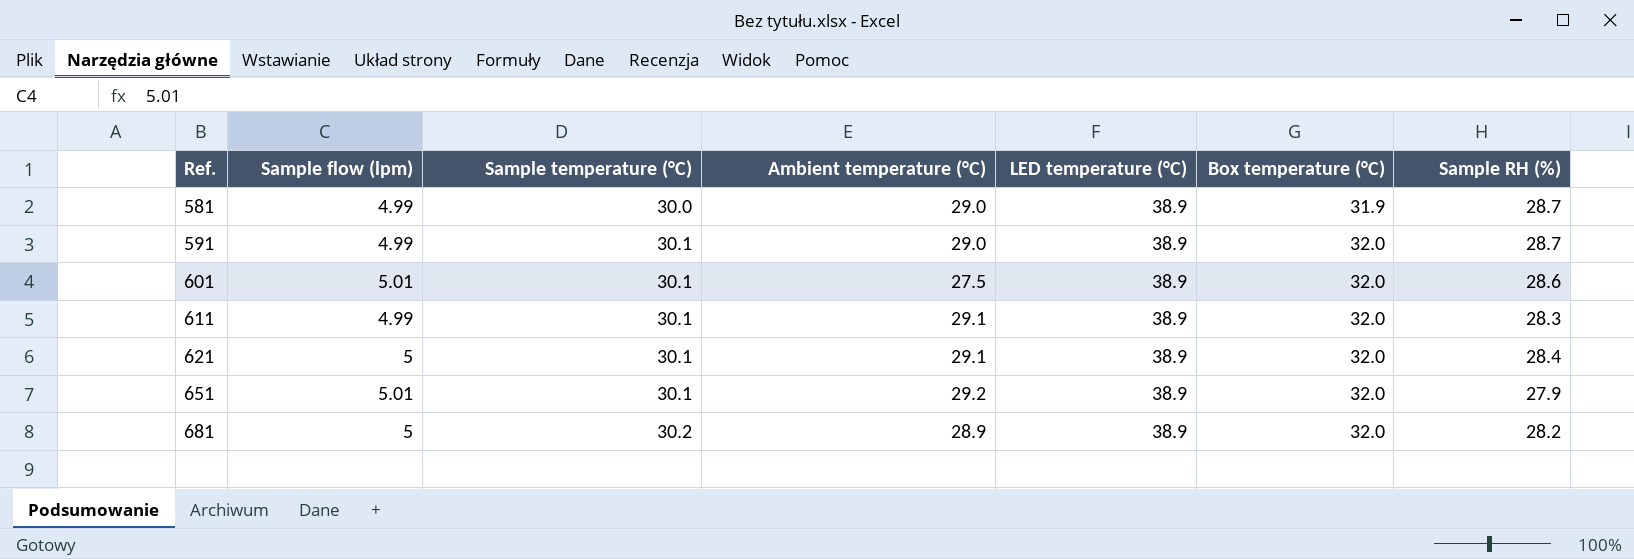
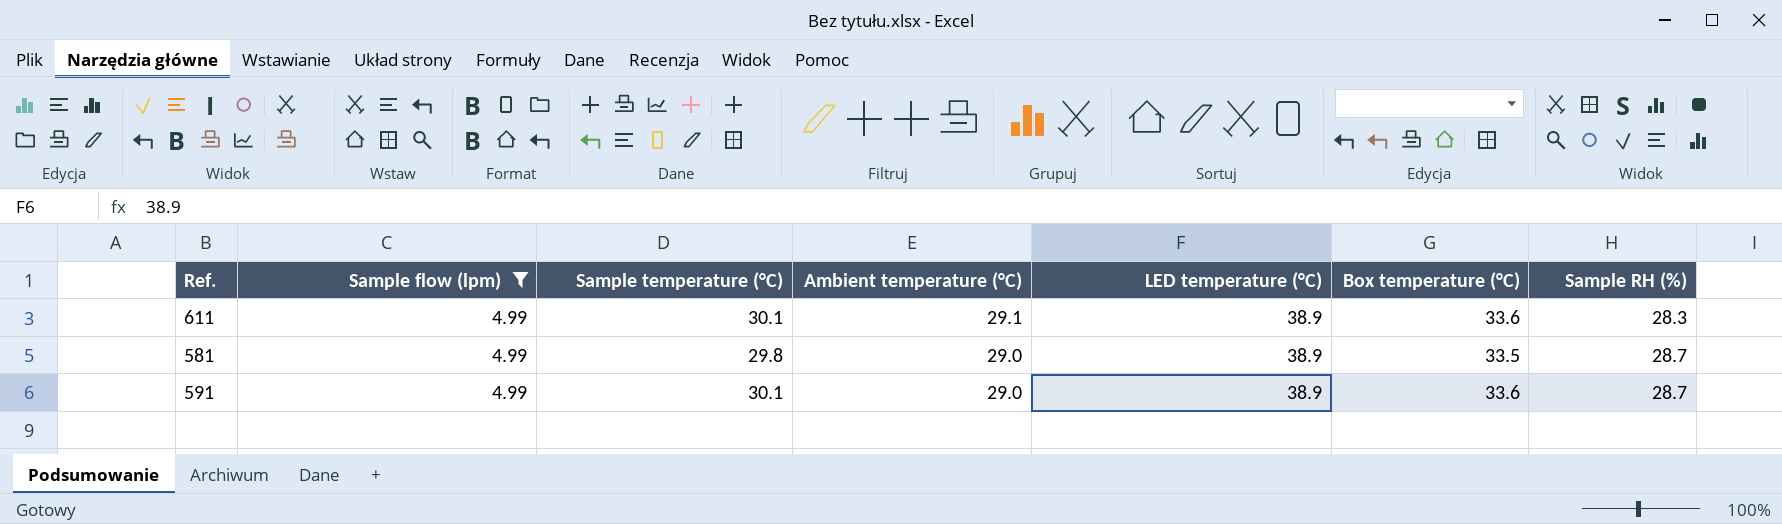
filter: none -> Sample flow (lpm) = 4.99
row order: Ref. ascending -> Ambient temperature (°C) descending
611 | Box temperature (°C): 32.0 -> 33.6
581 | Sample temperature (°C): 30.0 -> 29.8
581 | Box temperature (°C): 31.9 -> 33.5
591 | Box temperature (°C): 32.0 -> 33.6

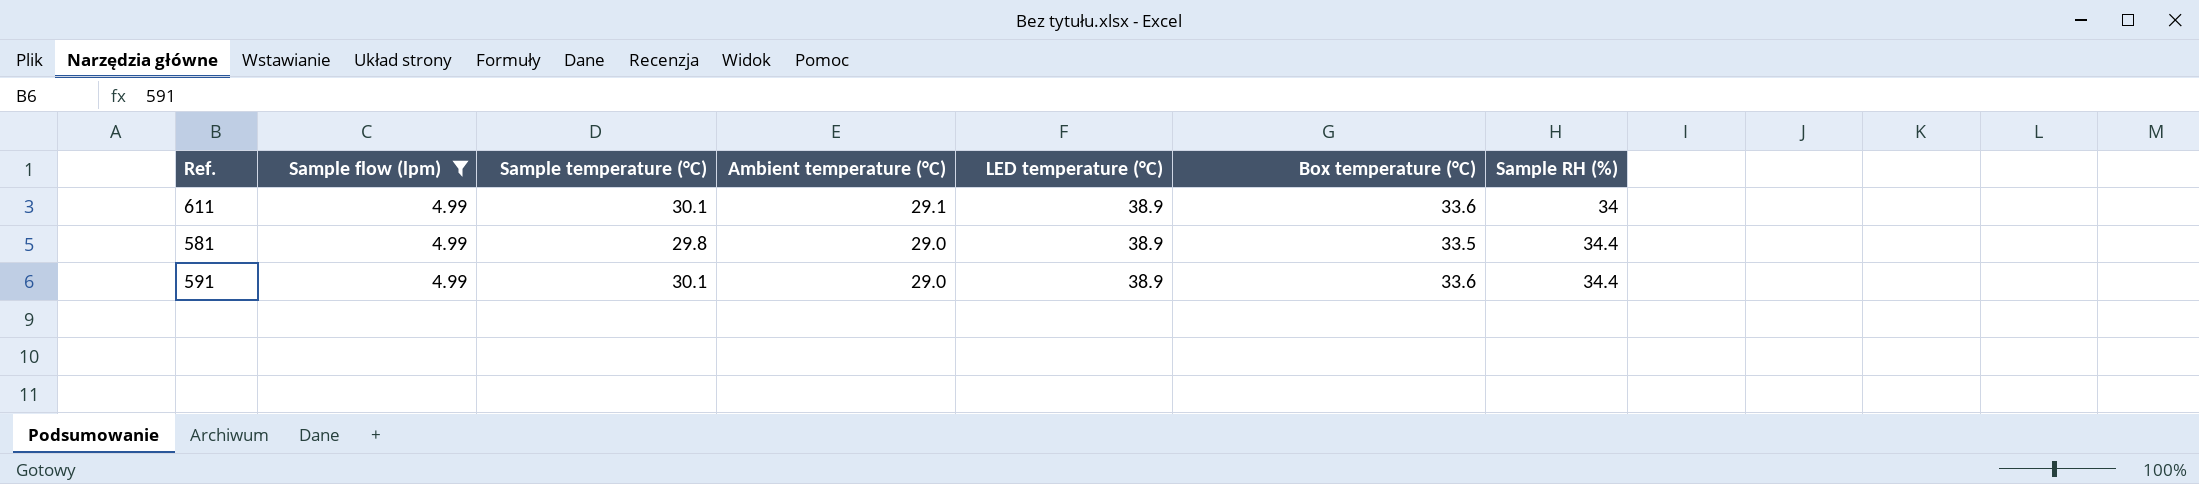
611 | Sample RH (%): 28.3 -> 34
581 | Sample RH (%): 28.7 -> 34.4
591 | Sample RH (%): 28.7 -> 34.4

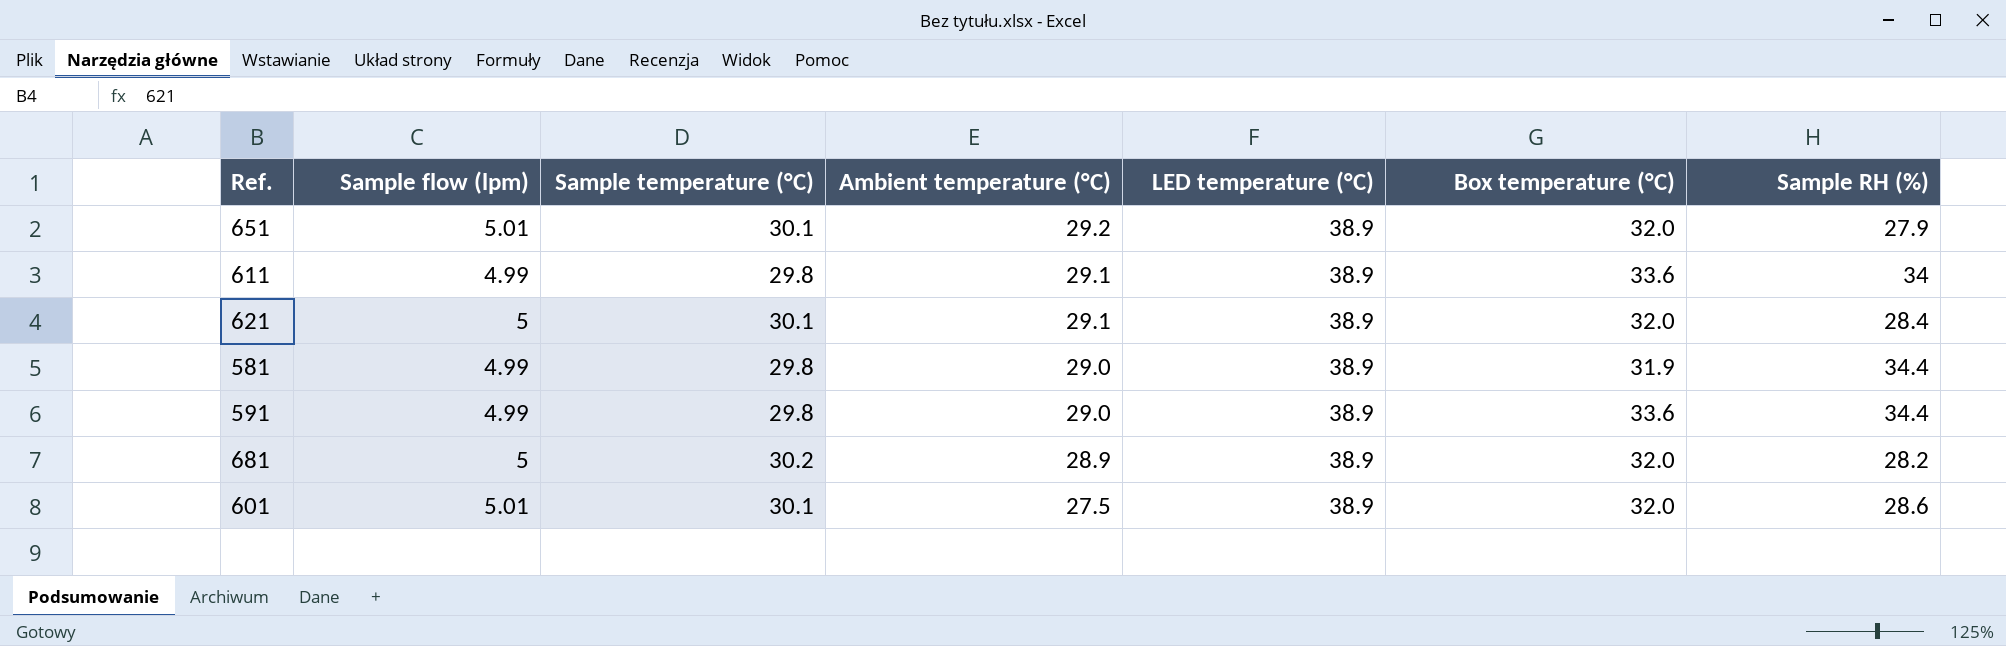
filter: Sample flow (lpm) = 4.99 -> none
611 | Sample temperature (°C): 30.1 -> 29.8
581 | Box temperature (°C): 33.5 -> 31.9
591 | Sample temperature (°C): 30.1 -> 29.8

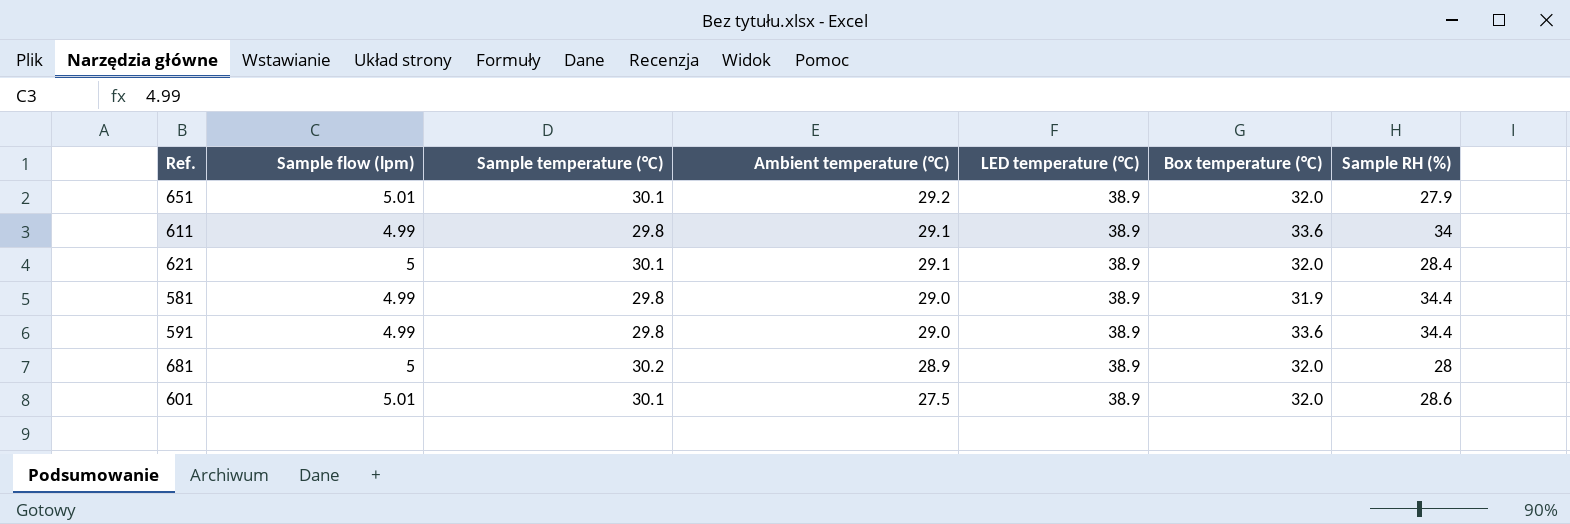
681 | Sample RH (%): 28.2 -> 28

